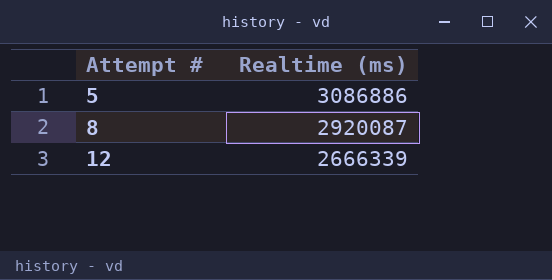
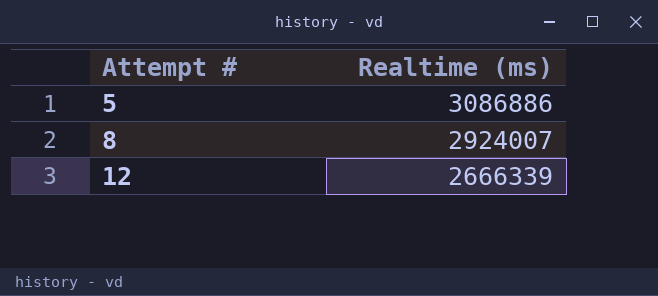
8 | Realtime (ms): 2920087 -> 2924007

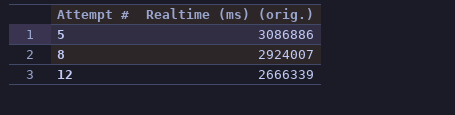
column name: Realtime (ms) -> Realtime (ms) (orig.)

